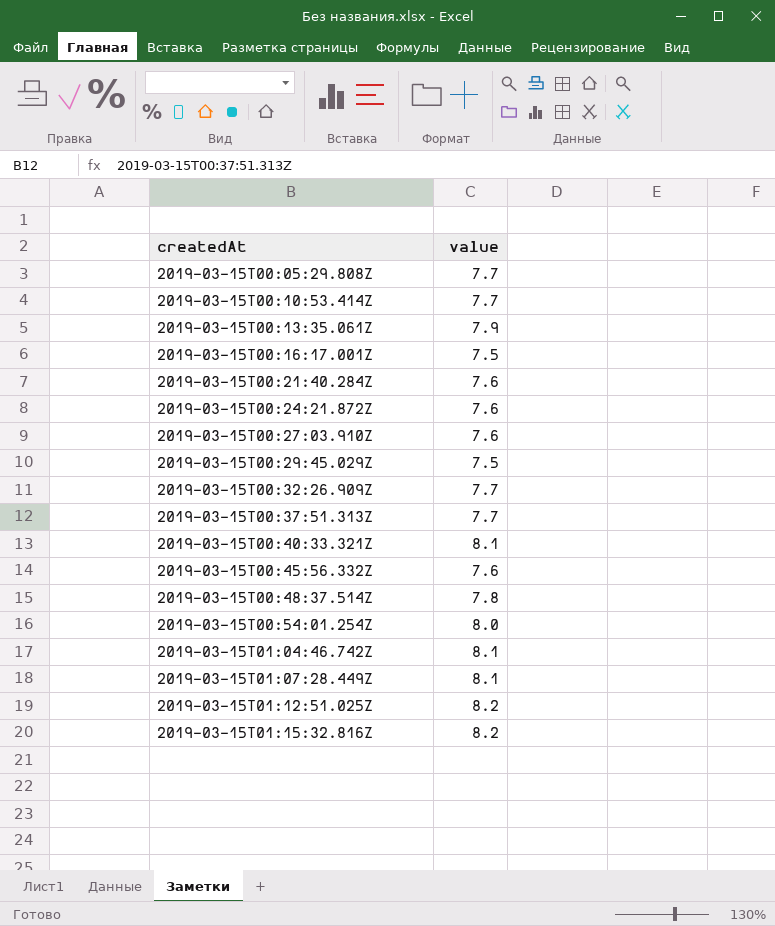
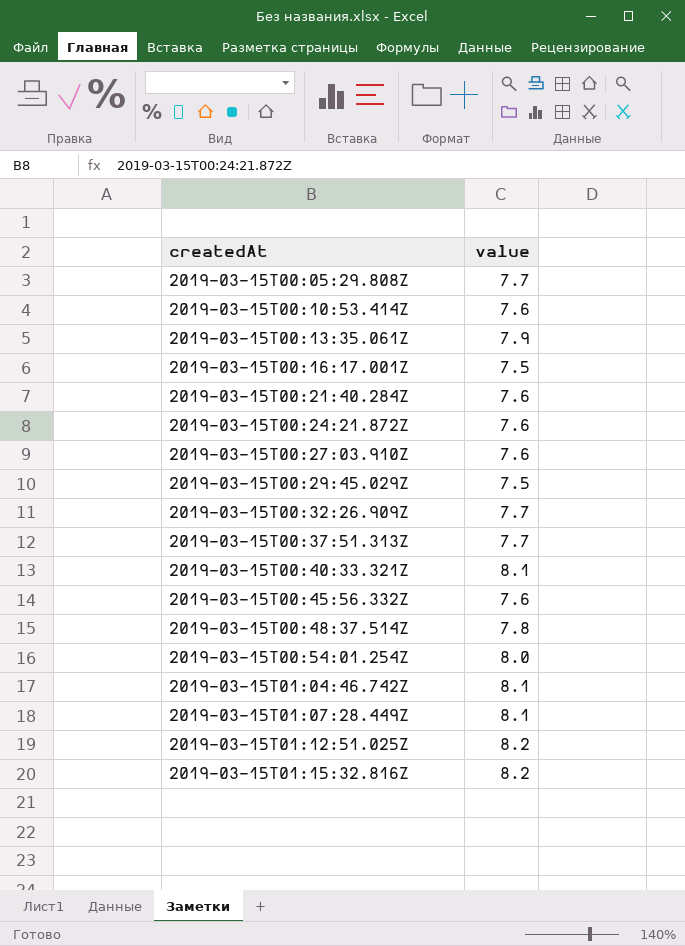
2019-03-15T00:10:53.414Z | value: 7.7 -> 7.6

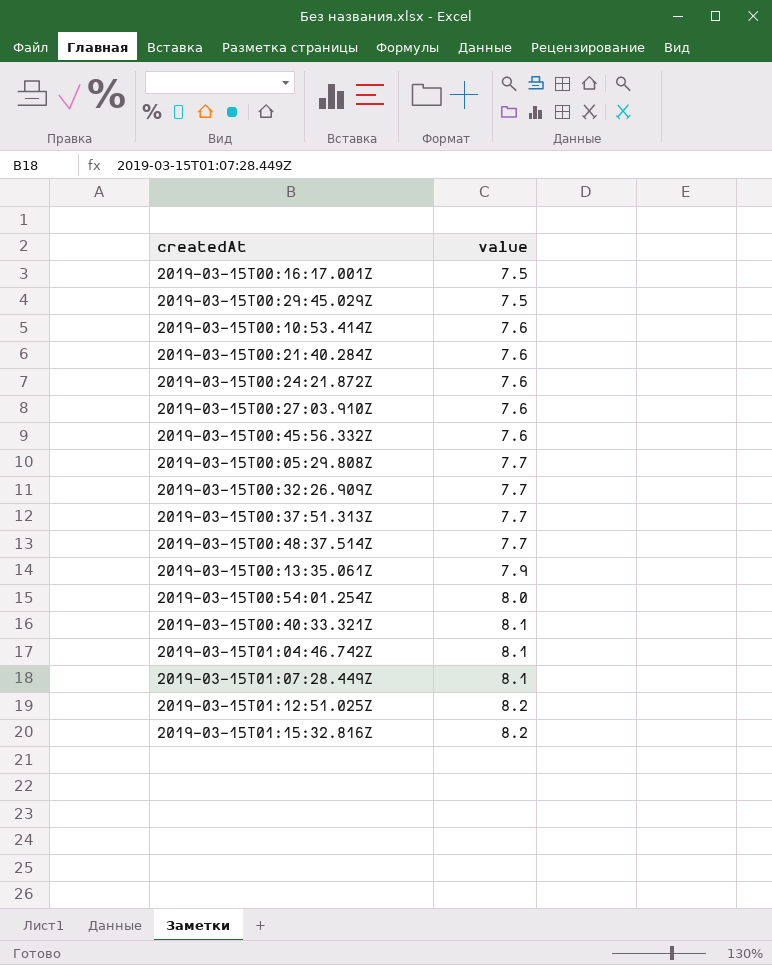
row order: createdAt ascending -> value ascending
2019-03-15T00:48:37.514Z | value: 7.8 -> 7.7

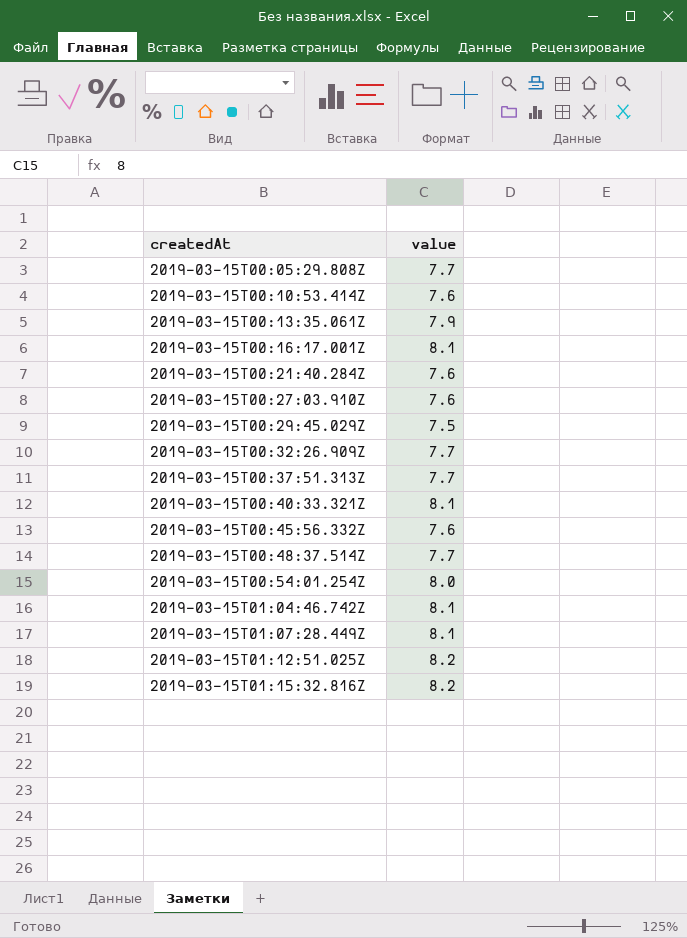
row order: value ascending -> createdAt ascending
row 2019-03-15T00:24:21.872Z: 7.6 -> none
2019-03-15T00:16:17.001Z | value: 7.5 -> 8.1

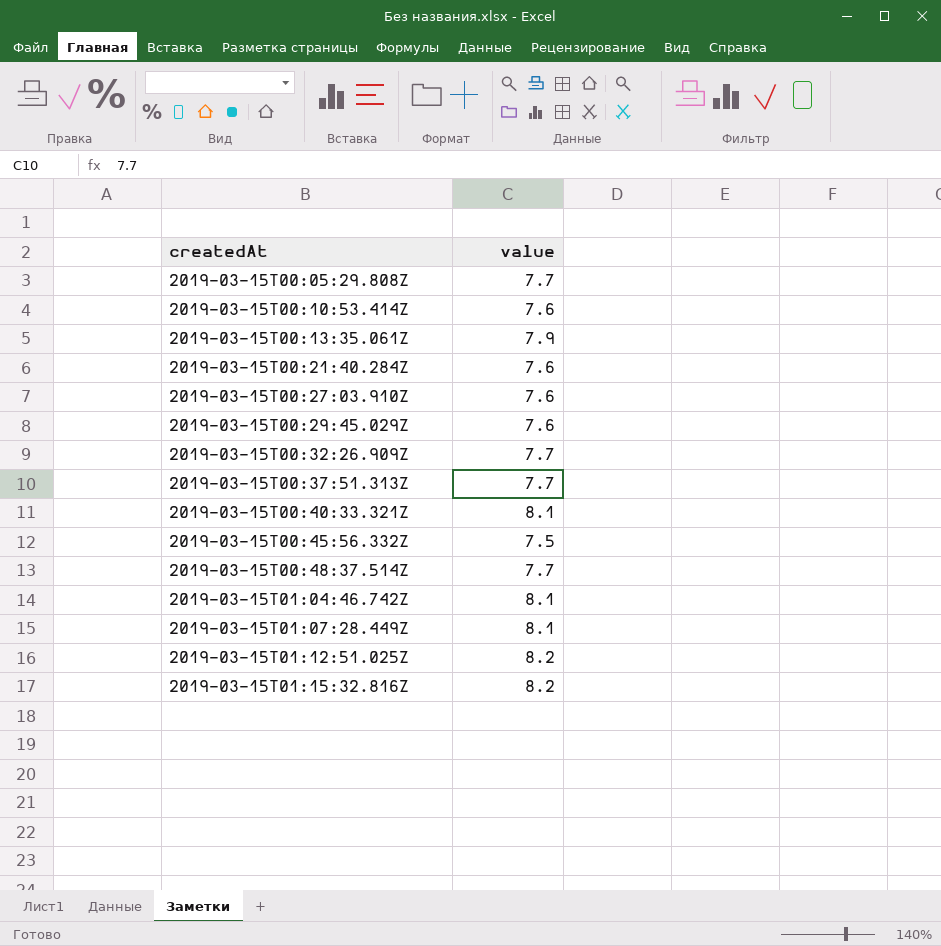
row 2019-03-15T00:16:17.001Z: 8.1 -> none
row 2019-03-15T00:54:01.254Z: 8.0 -> none
2019-03-15T00:29:45.029Z | value: 7.5 -> 7.6
2019-03-15T00:45:56.332Z | value: 7.6 -> 7.5

